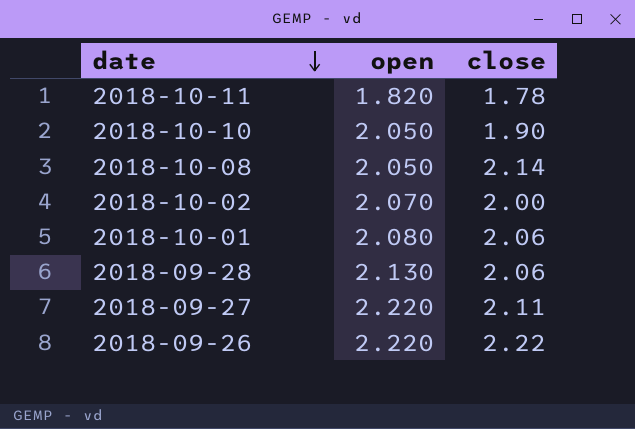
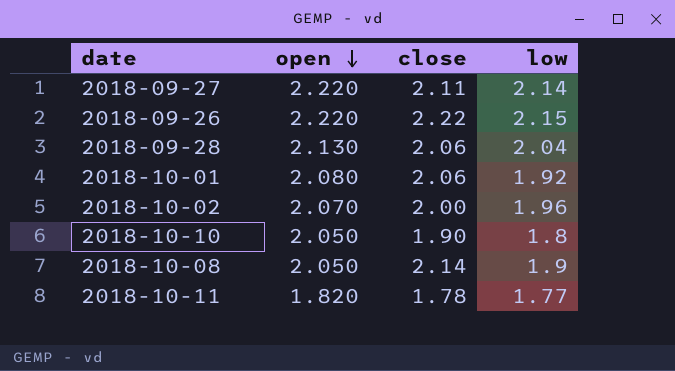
row order: date descending -> open descending
column low | position: none -> 4

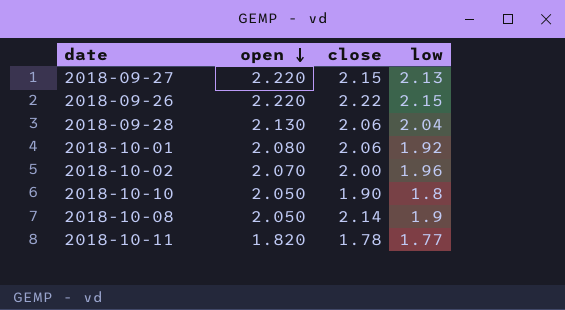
2018-09-27 | close: 2.11 -> 2.15
2018-09-27 | low: 2.14 -> 2.13

